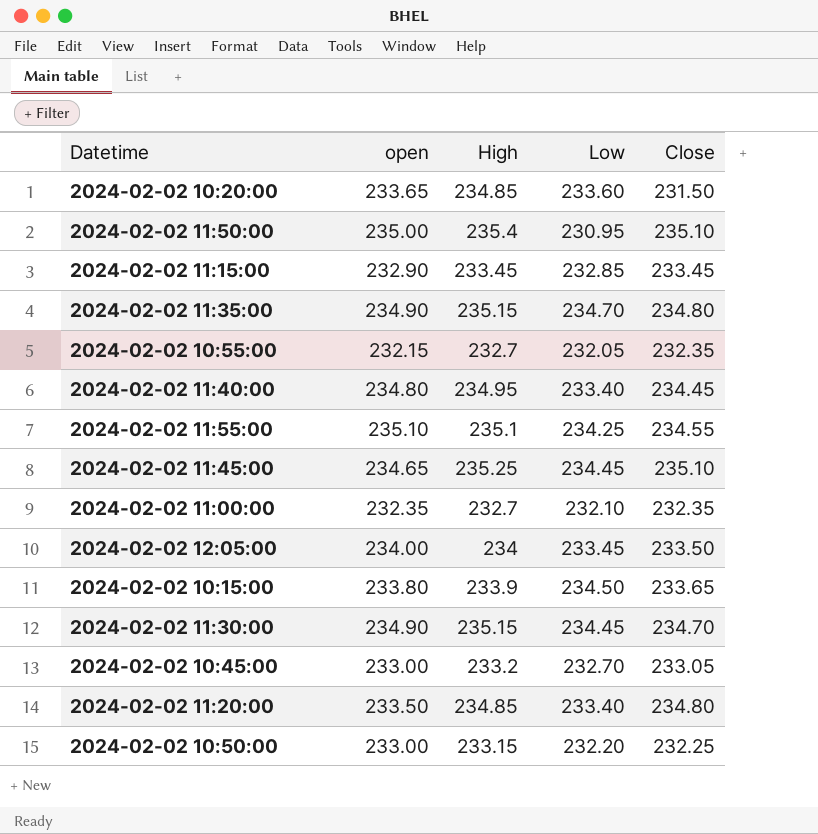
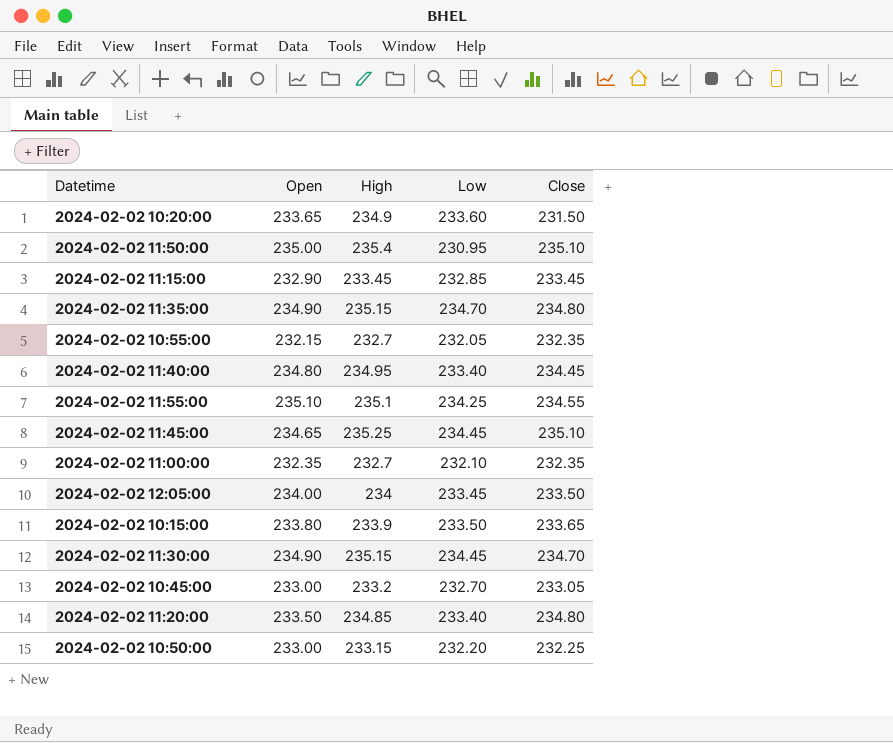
column name: open -> Open
2024-02-02 10:20:00 | High: 234.85 -> 234.9
2024-02-02 10:15:00 | Low: 234.50 -> 233.50

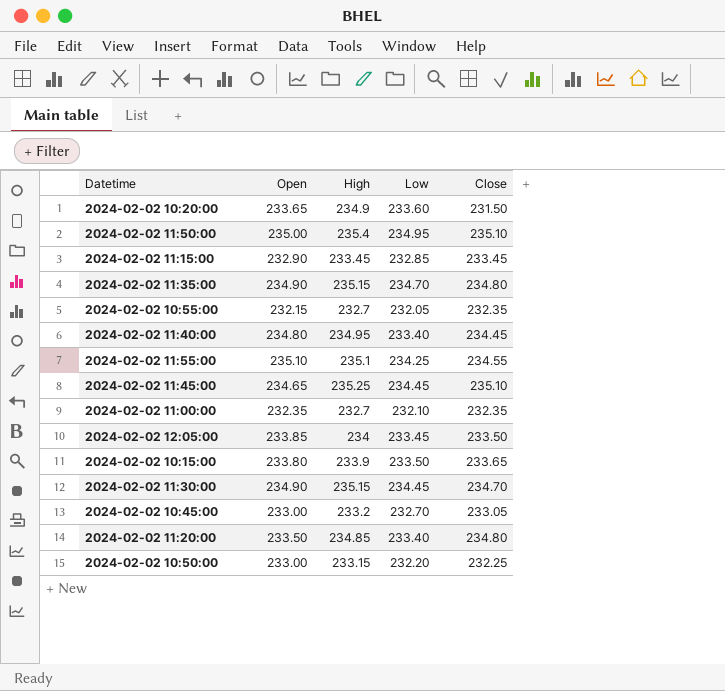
2024-02-02 11:50:00 | Low: 230.95 -> 234.95
2024-02-02 12:05:00 | Open: 234.00 -> 233.85

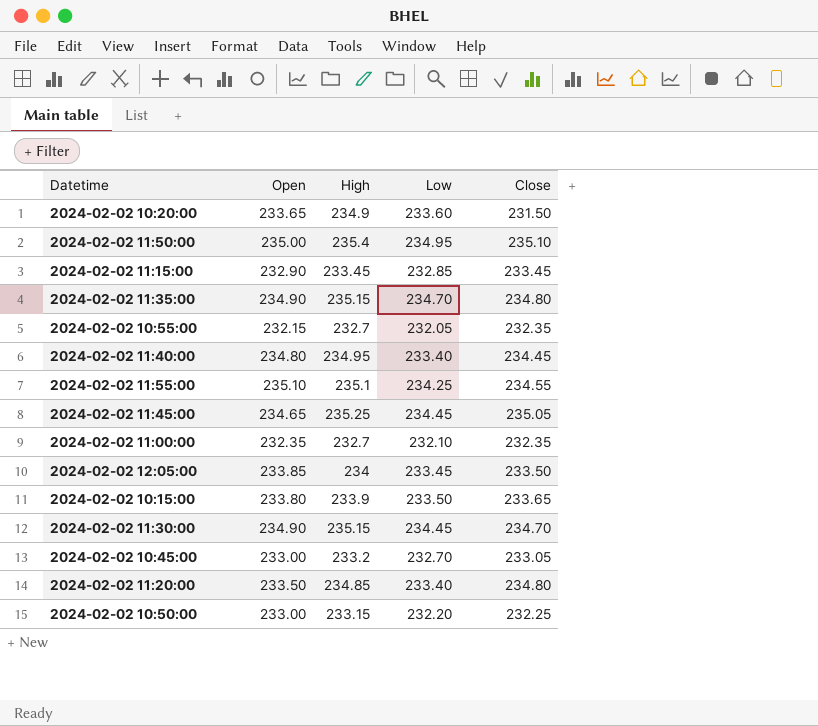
2024-02-02 11:45:00 | Close: 235.10 -> 235.05

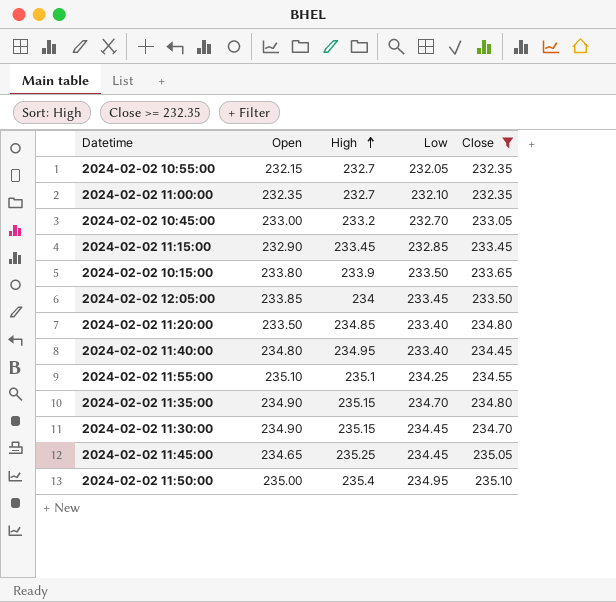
filter: none -> Close >= 232.35
row order: none -> High ascending

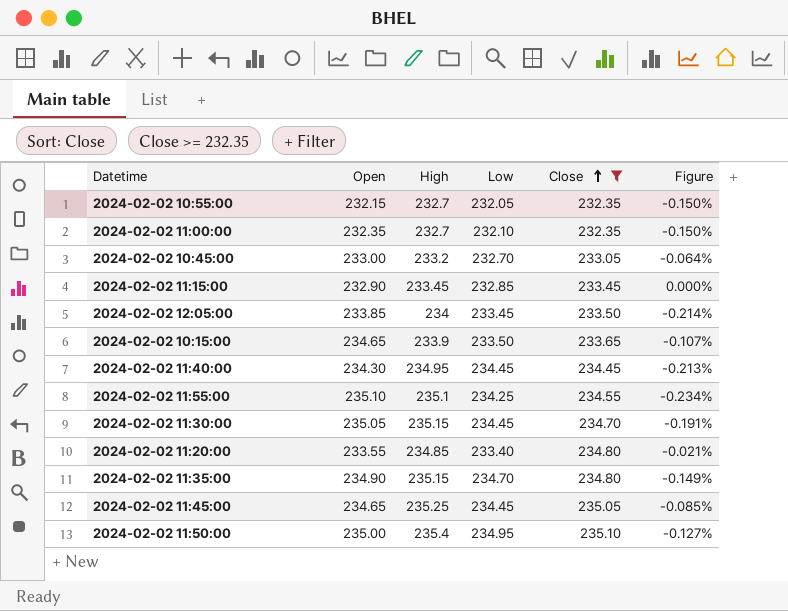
row order: High ascending -> Close ascending
column Figure | formula: none -> ([Close] - [High]) / [High]
2024-02-02 10:15:00 | Open: 233.80 -> 234.65
2024-02-02 11:40:00 | Open: 234.80 -> 234.30
2024-02-02 11:40:00 | Low: 233.40 -> 234.45
2024-02-02 11:30:00 | Open: 234.90 -> 235.05
2024-02-02 11:20:00 | Open: 233.50 -> 233.55

